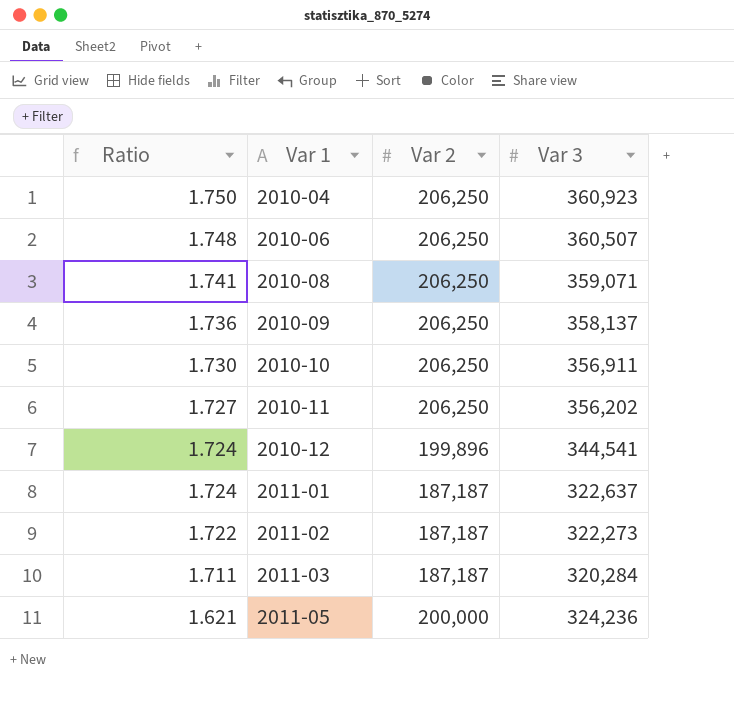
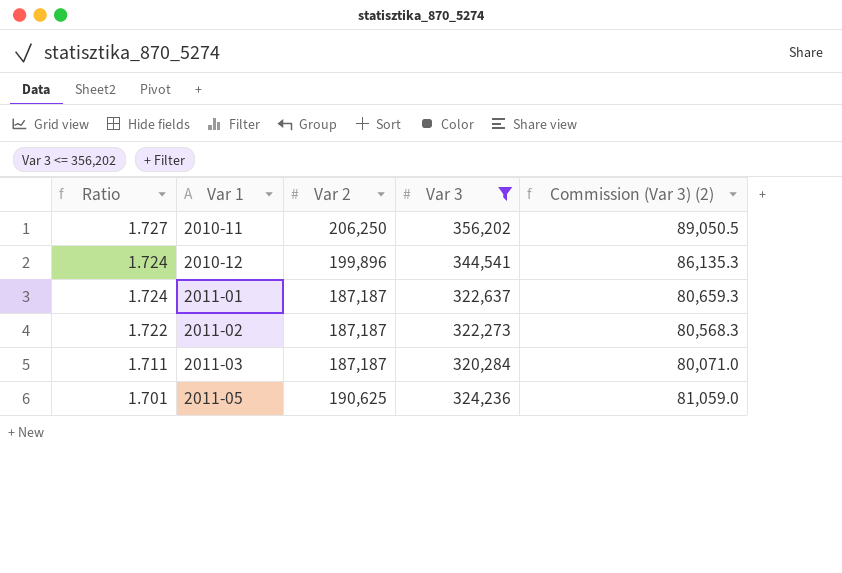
filter: none -> Var 3 <= 356,202
column Commission (Var 3) (2) | formula: none -> [Var 3] * 0.25
2011-05 | Ratio: 1.621 -> 1.701
2011-05 | Var 2: 200,000 -> 190,625

